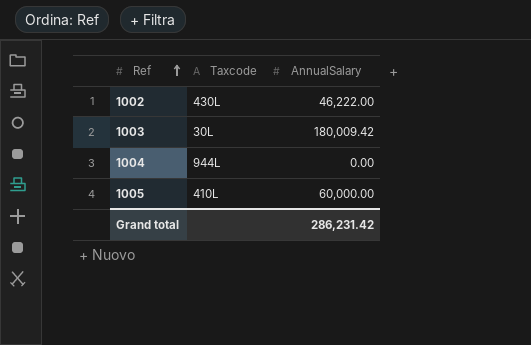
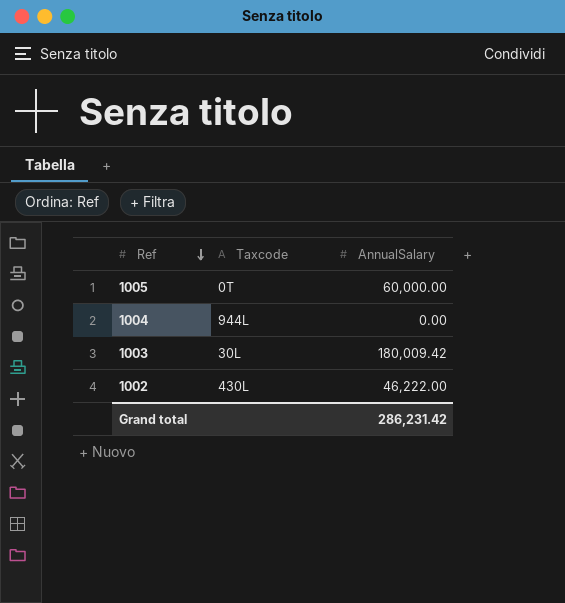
row order: Ref ascending -> Ref descending
1005 | Taxcode: 410L -> 0T

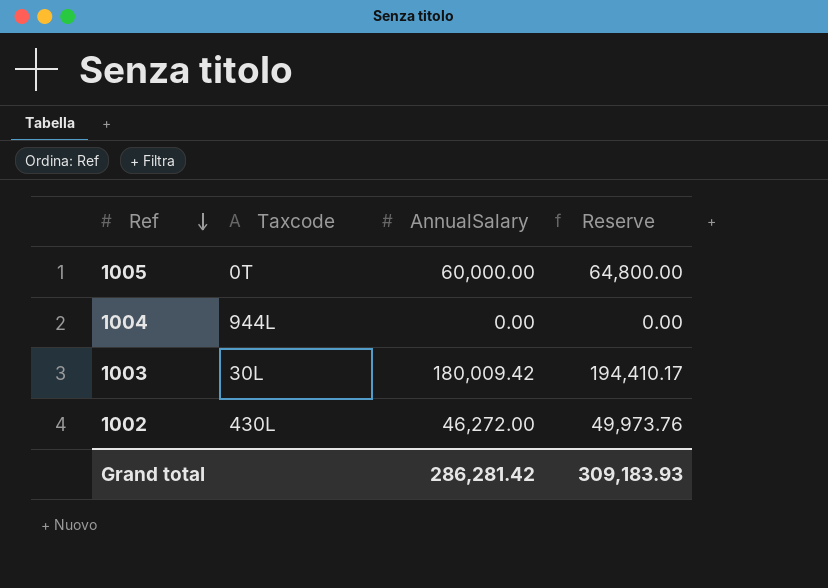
column Reserve | formula: none -> [AnnualSalary] * 1.08
1002 | AnnualSalary: 46,222.00 -> 46,272.00
Grand total | AnnualSalary: 286,231.42 -> 286,281.42

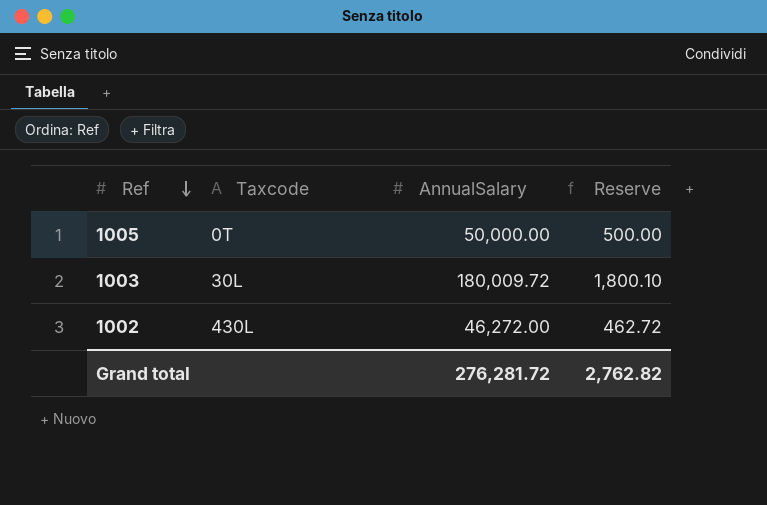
column Reserve | formula: [AnnualSalary] * 1.08 -> [AnnualSalary] * 0.01
row 1004: 944L | 0.00 | 0.00 -> none
1005 | AnnualSalary: 60,000.00 -> 50,000.00
1003 | AnnualSalary: 180,009.42 -> 180,009.72
Grand total | AnnualSalary: 286,281.42 -> 276,281.72
Grand total | Reserve: 309,183.93 -> 2,762.82

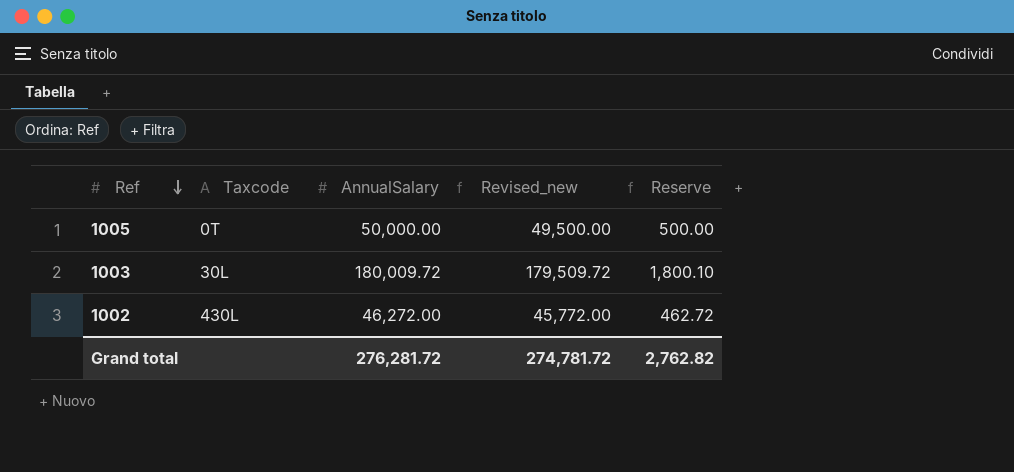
column Revised_new | formula: none -> [AnnualSalary] - 500

